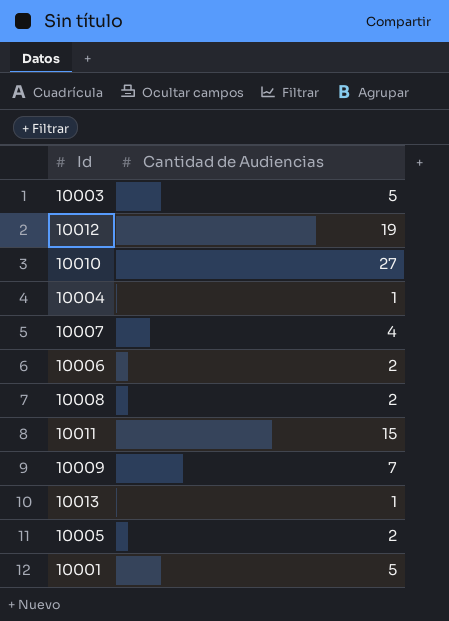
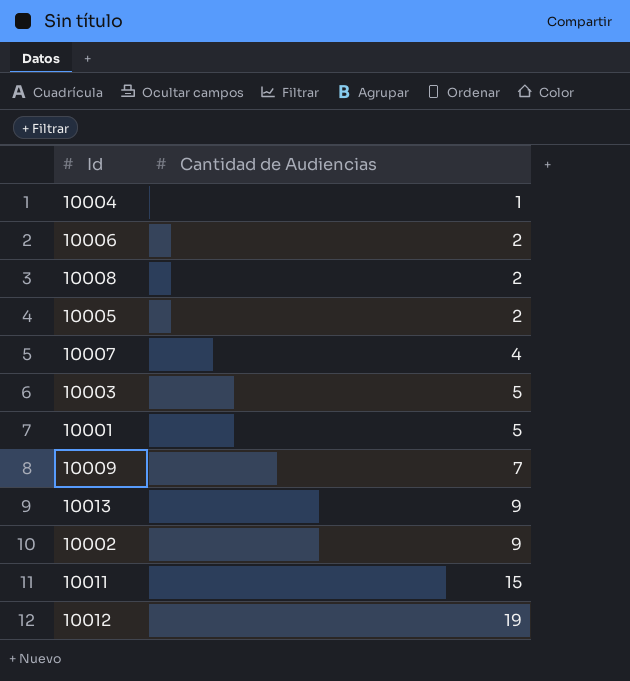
row order: none -> Cantidad de Audiencias ascending
row 10010: 27 -> none
10013 | Cantidad de Audiencias: 1 -> 9
row 10002: none -> 9

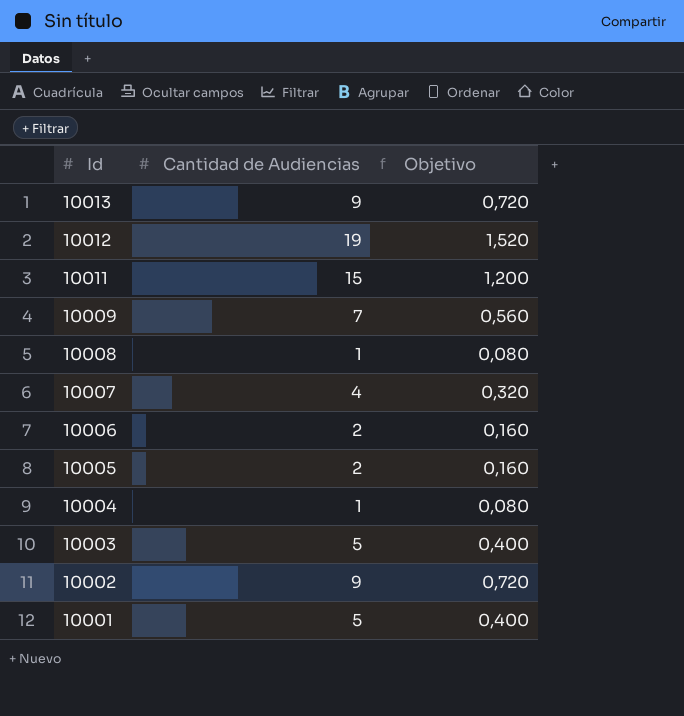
row order: Cantidad de Audiencias ascending -> Id descending
column Objetivo | formula: none -> [Cantidad de Audiencias] * 0,08
10008 | Cantidad de Audiencias: 2 -> 1

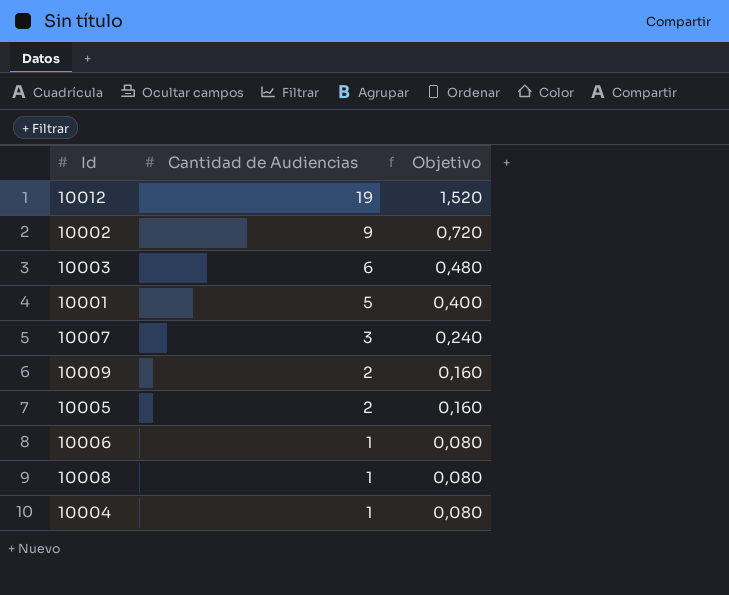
row order: Id descending -> Cantidad de Audiencias descending
row 10013: 9 | 0,720 -> none
row 10011: 15 | 1,200 -> none
10003 | Cantidad de Audiencias: 5 -> 6
10003 | Objetivo: 0,400 -> 0,480
10007 | Cantidad de Audiencias: 4 -> 3
10007 | Objetivo: 0,320 -> 0,240
10009 | Cantidad de Audiencias: 7 -> 2
10009 | Objetivo: 0,560 -> 0,160
10006 | Cantidad de Audiencias: 2 -> 1
10006 | Objetivo: 0,160 -> 0,080

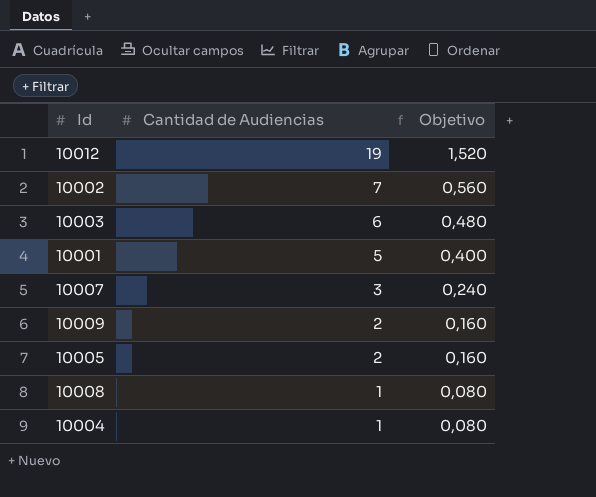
row 10006: 1 | 0,080 -> none
10002 | Cantidad de Audiencias: 9 -> 7
10002 | Objetivo: 0,720 -> 0,560

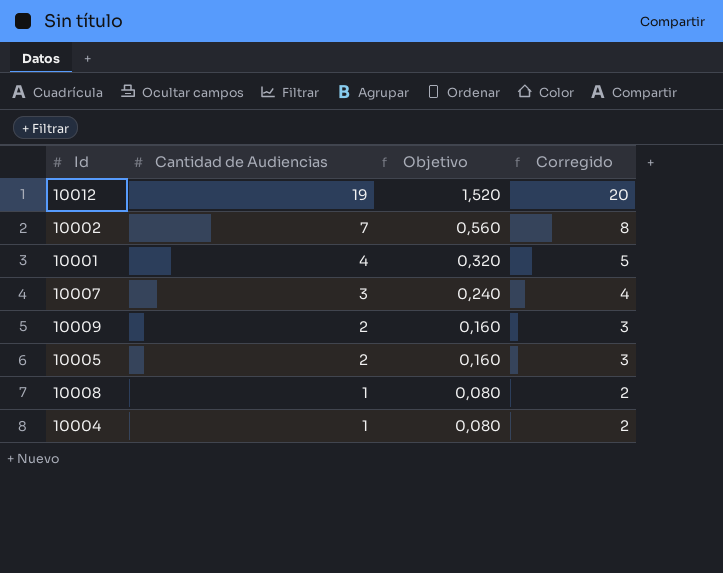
column Corregido | formula: none -> [Cantidad de Audiencias] + 1
row 10003: 6 | 0,480 -> none
10001 | Cantidad de Audiencias: 5 -> 4
10001 | Objetivo: 0,400 -> 0,320

